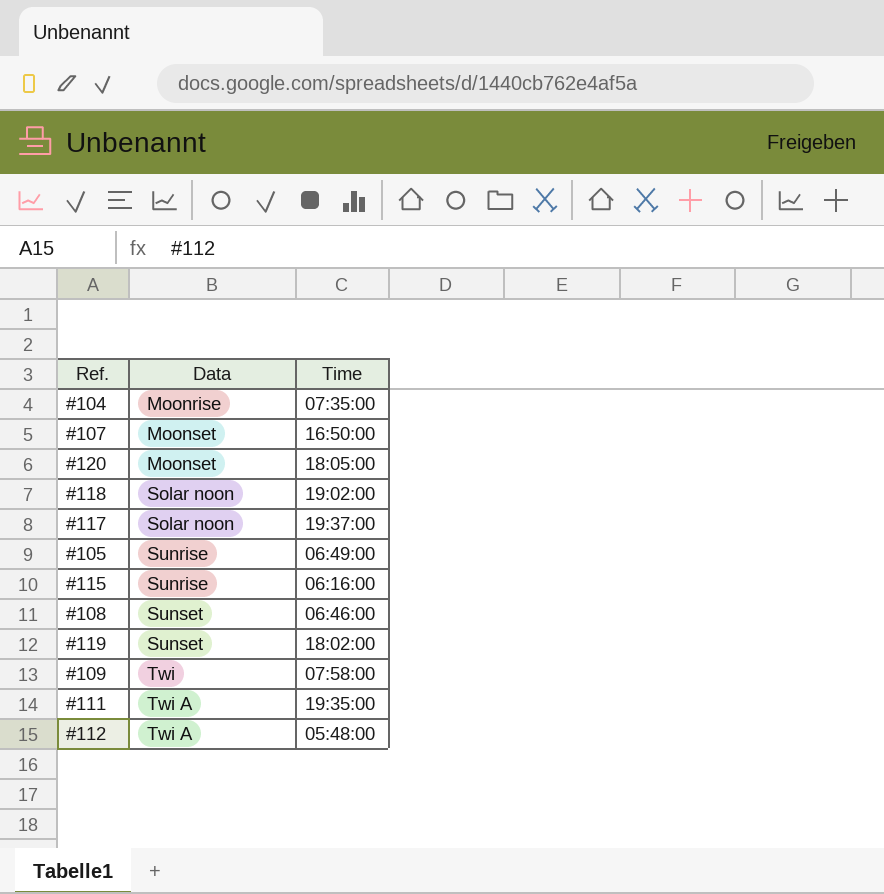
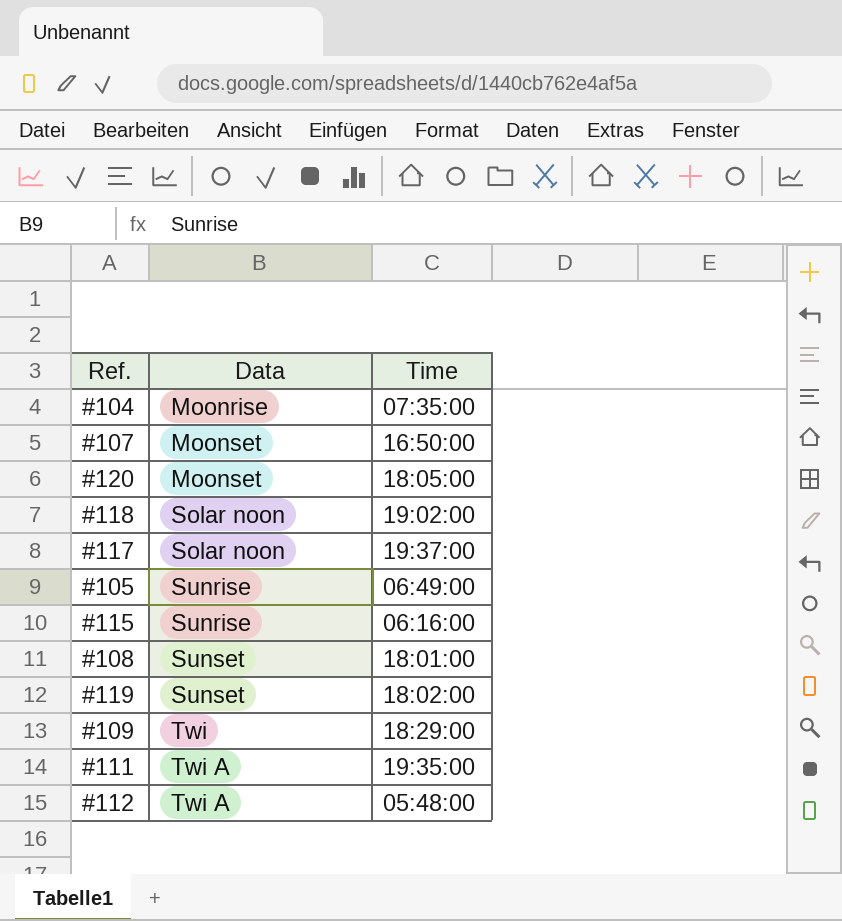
#108 | Time: 06:46:00 -> 18:01:00
#109 | Time: 07:58:00 -> 18:29:00

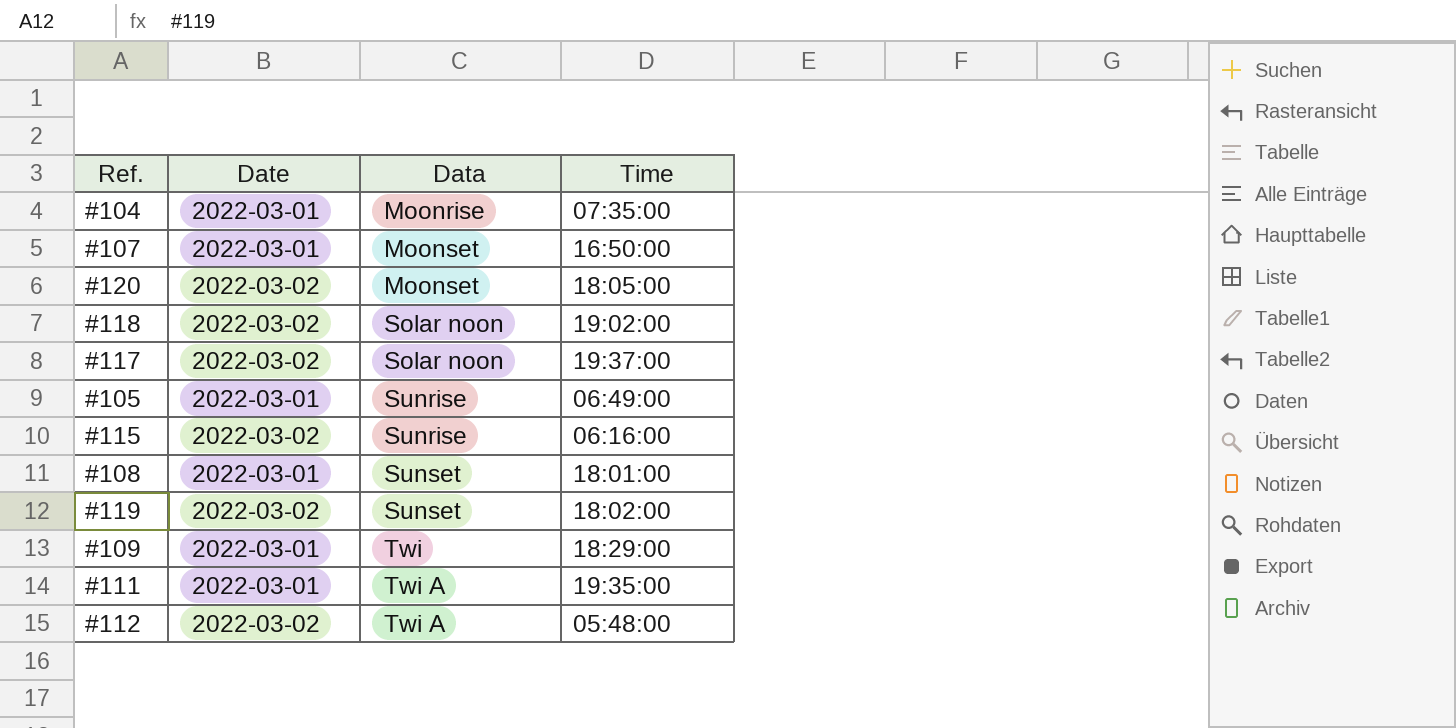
column Date | position: none -> 2

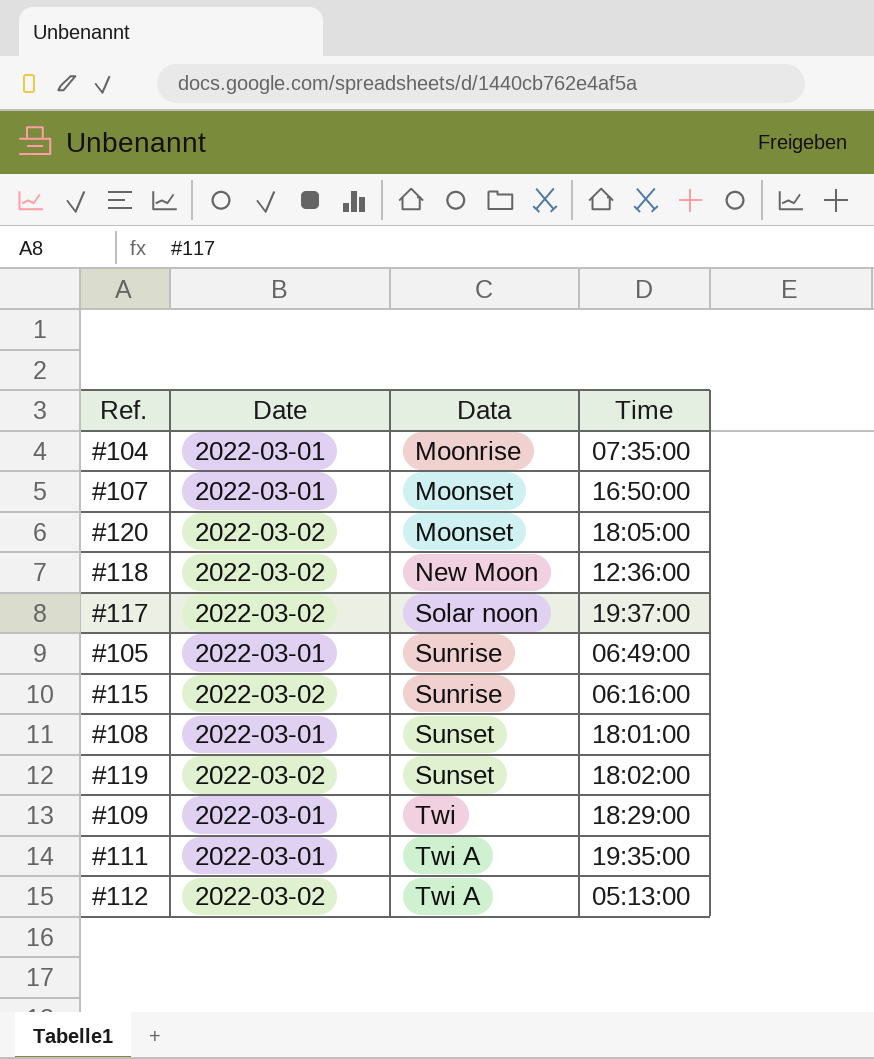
#118 | Data: Solar noon -> New Moon
#118 | Time: 19:02:00 -> 12:36:00
#112 | Time: 05:48:00 -> 05:13:00

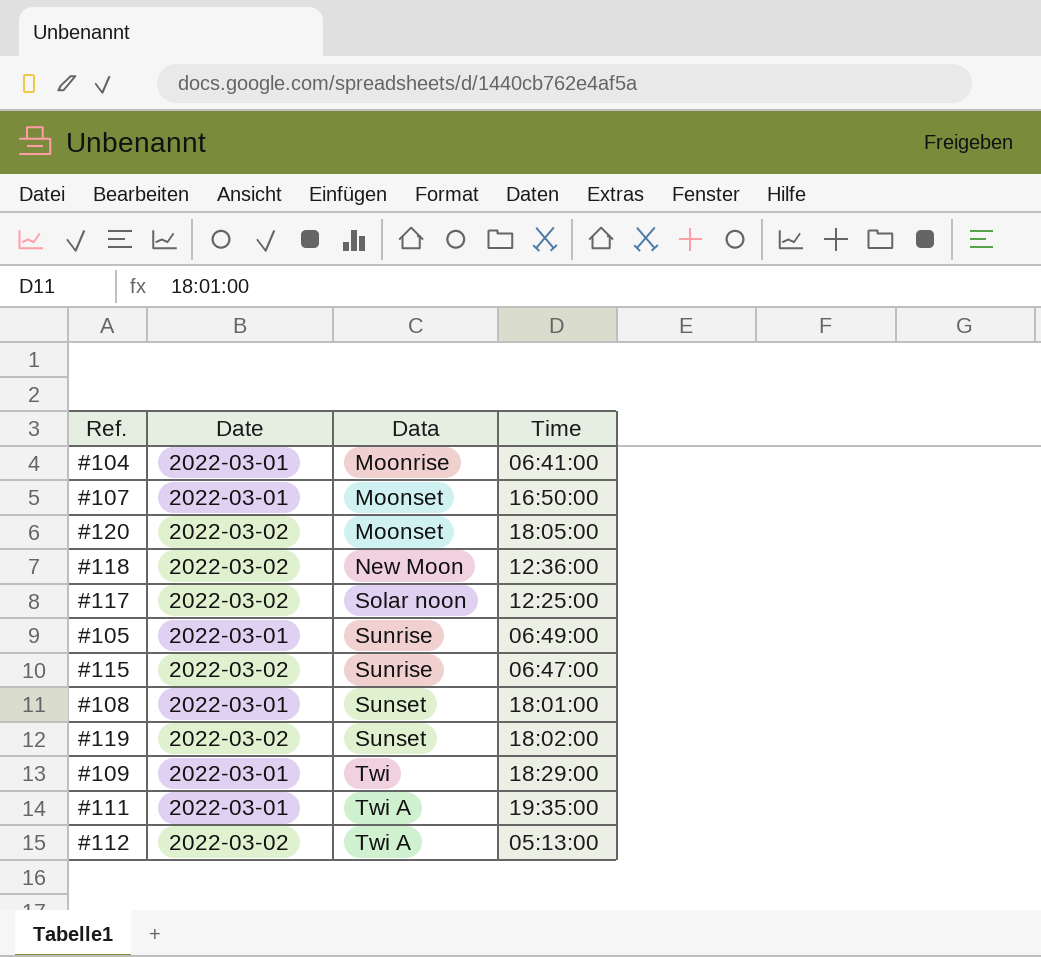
#104 | Time: 07:35:00 -> 06:41:00
#117 | Time: 19:37:00 -> 12:25:00
#115 | Time: 06:16:00 -> 06:47:00

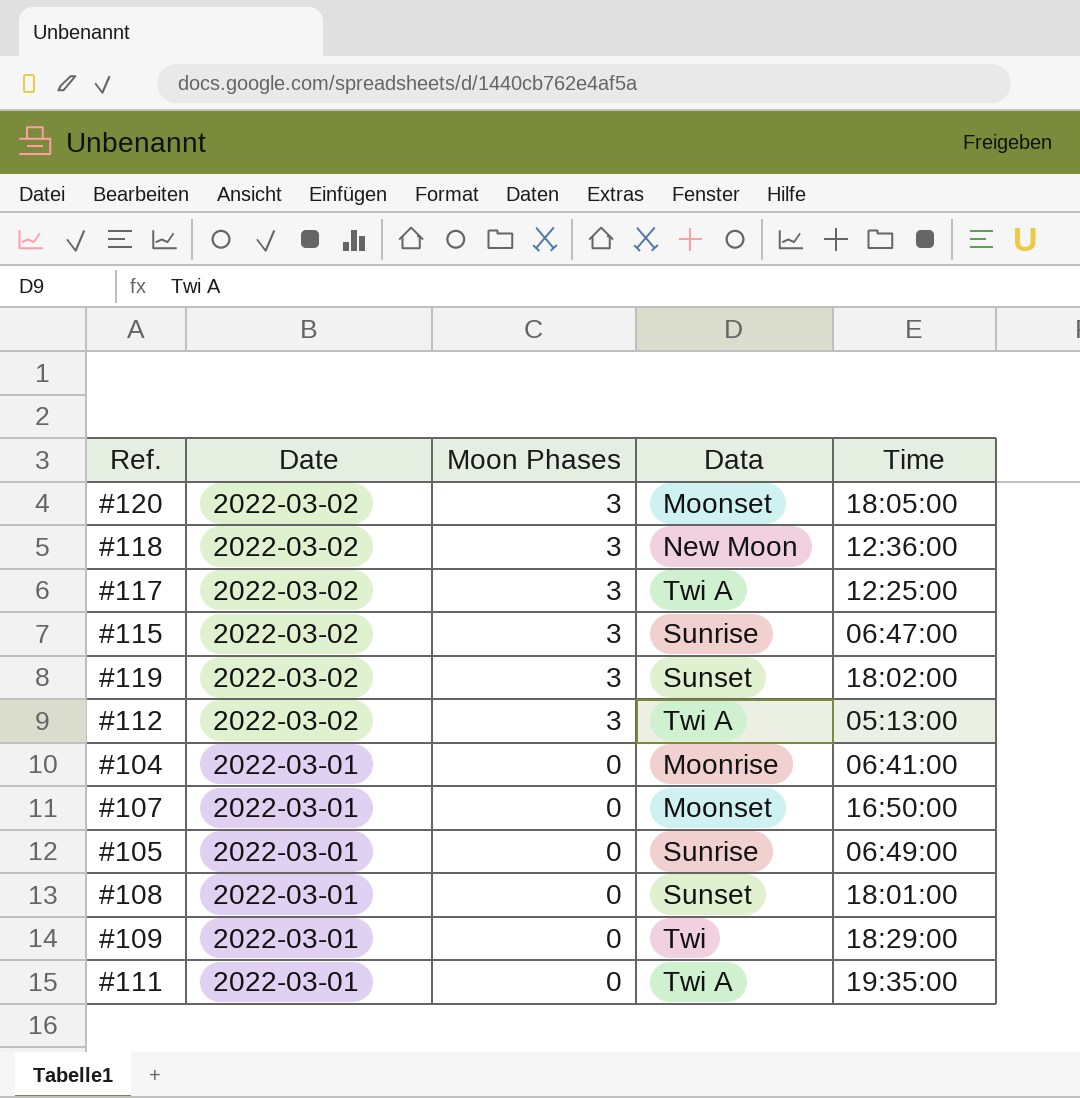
row order: Data ascending -> Date descending
column Moon Phases | position: none -> 3
#117 | Data: Solar noon -> Twi A

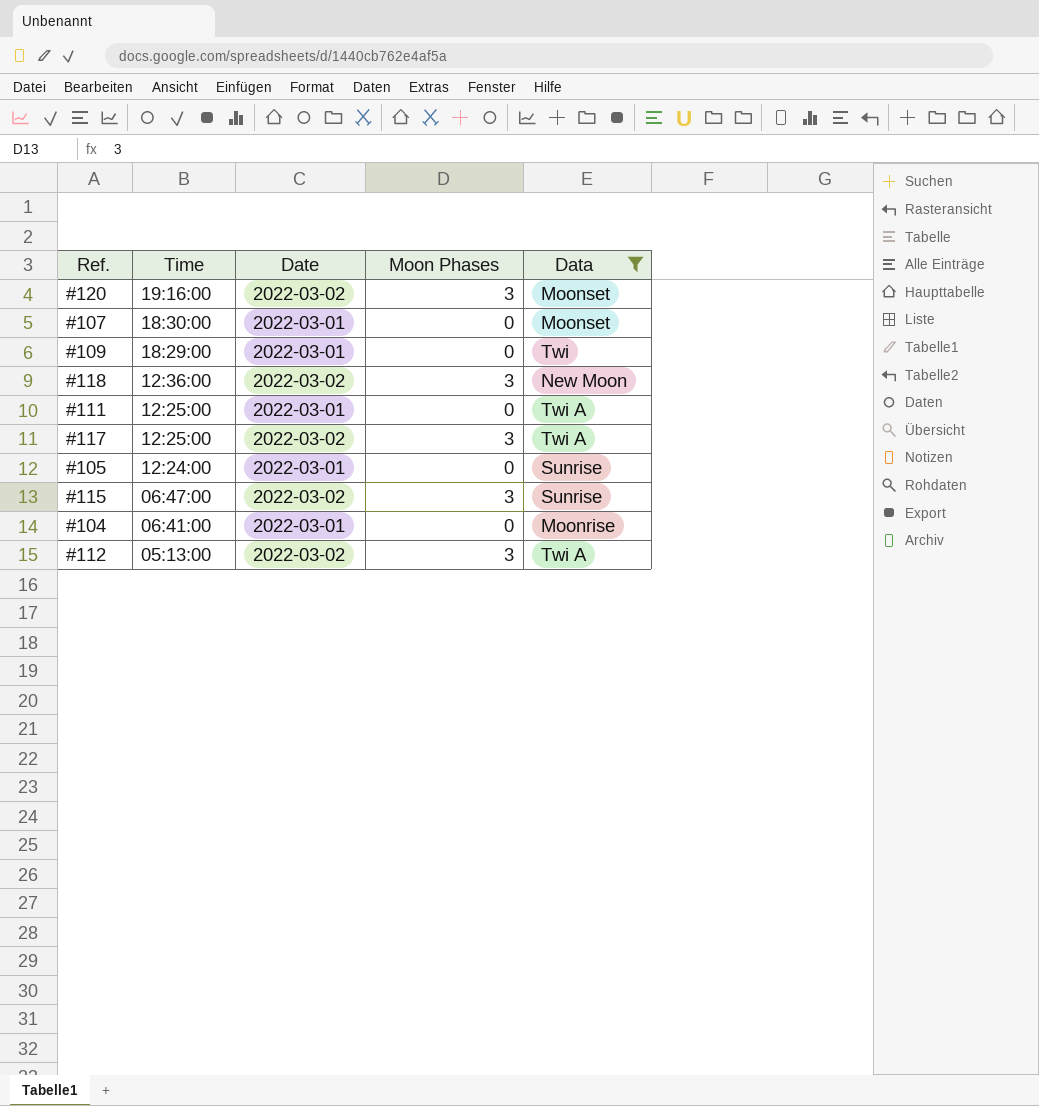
filter: none -> Data != Sunset
row order: Date descending -> Time descending
column Time | position: 5 -> 2
#120 | Time: 18:05:00 -> 19:16:00
#107 | Time: 16:50:00 -> 18:30:00
#111 | Time: 19:35:00 -> 12:25:00
#105 | Time: 06:49:00 -> 12:24:00

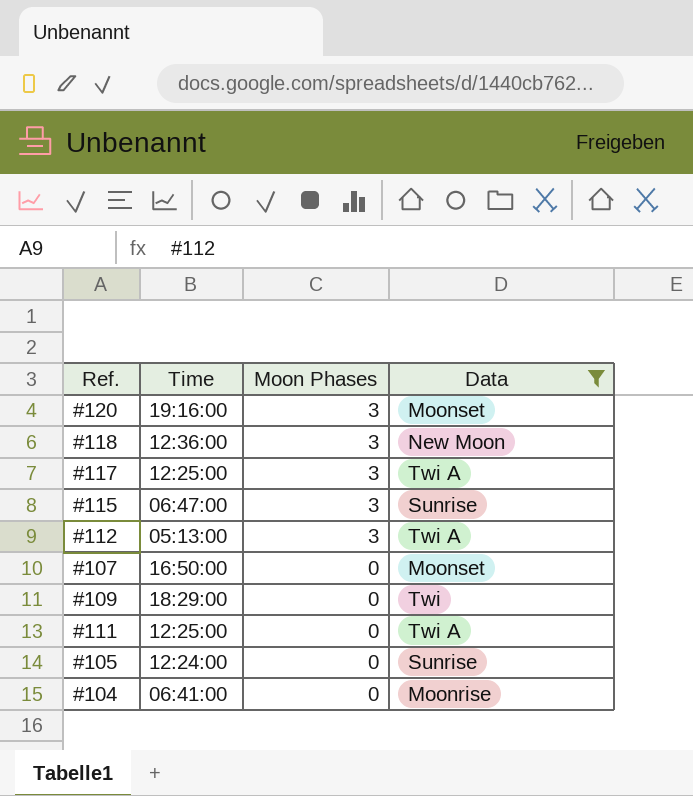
row order: Time descending -> Moon Phases descending
column Date | position: 3 -> none
#107 | Time: 18:30:00 -> 16:50:00

